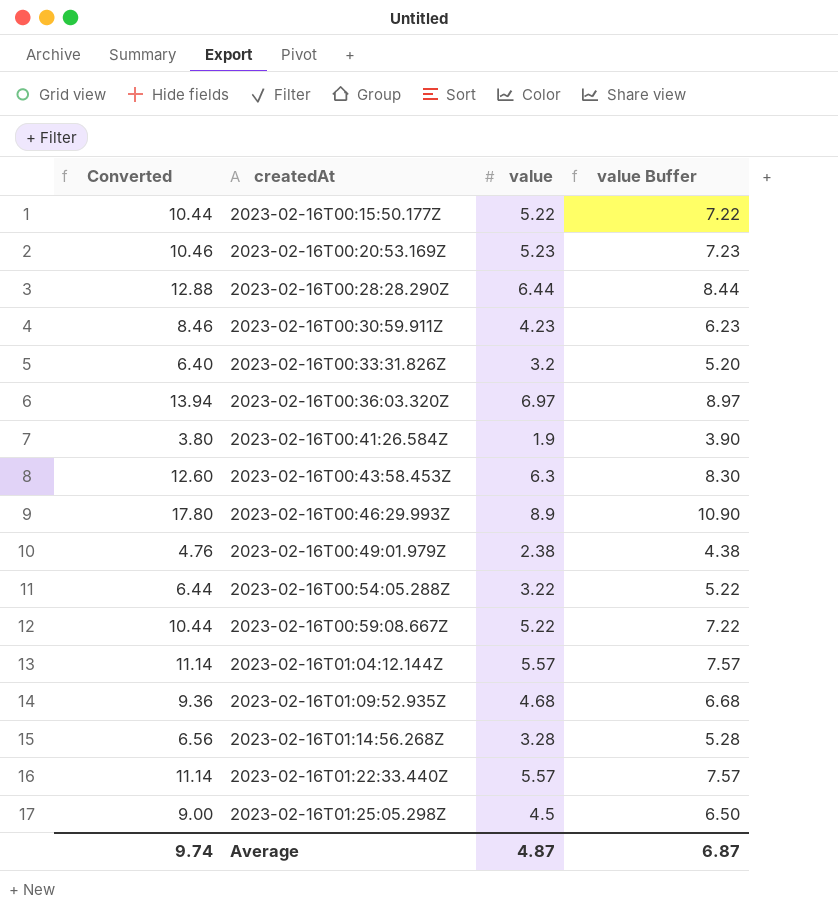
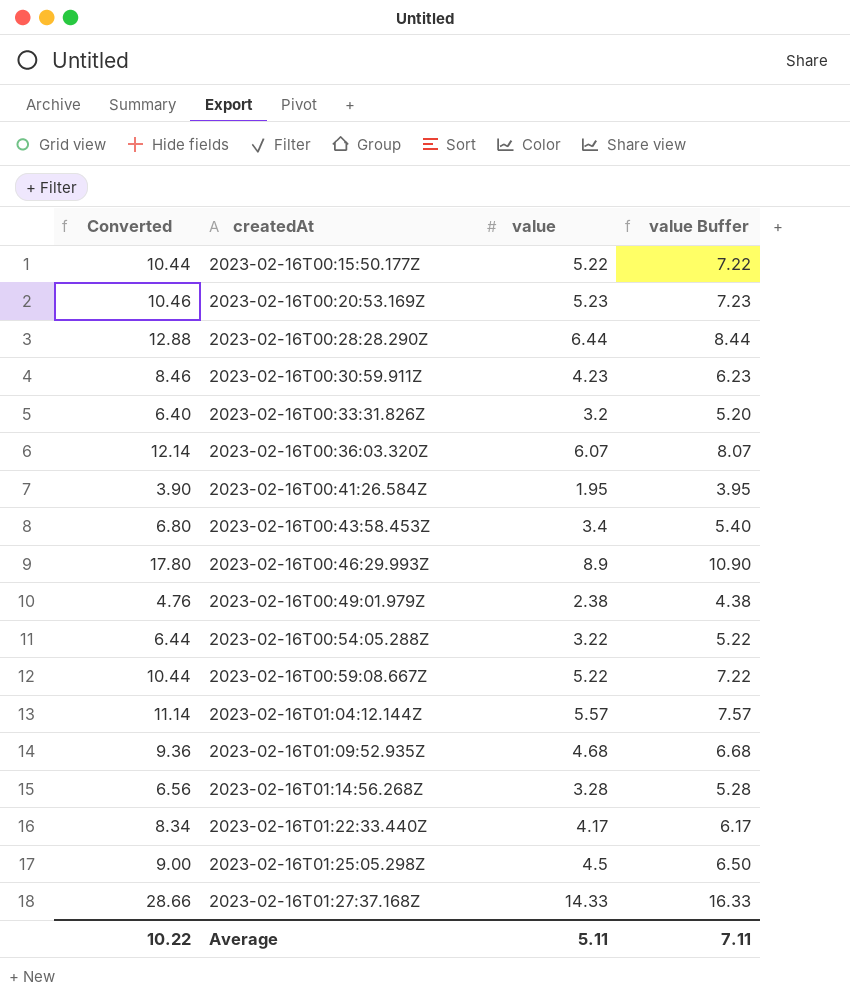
2023-02-16T00:36:03.320Z | Converted: 13.94 -> 12.14
2023-02-16T00:36:03.320Z | value: 6.97 -> 6.07
2023-02-16T00:36:03.320Z | value Buffer: 8.97 -> 8.07
2023-02-16T00:41:26.584Z | Converted: 3.80 -> 3.90
2023-02-16T00:41:26.584Z | value: 1.9 -> 1.95
2023-02-16T00:41:26.584Z | value Buffer: 3.90 -> 3.95
2023-02-16T00:43:58.453Z | Converted: 12.60 -> 6.80
2023-02-16T00:43:58.453Z | value: 6.3 -> 3.4
2023-02-16T00:43:58.453Z | value Buffer: 8.30 -> 5.40
2023-02-16T01:22:33.440Z | Converted: 11.14 -> 8.34
2023-02-16T01:22:33.440Z | value: 5.57 -> 4.17
2023-02-16T01:22:33.440Z | value Buffer: 7.57 -> 6.17
row 2023-02-16T01:27:37.168Z: none -> 28.66 | 14.33 | 16.33
Average | Converted: 9.74 -> 10.22
Average | value: 4.87 -> 5.11
Average | value Buffer: 6.87 -> 7.11

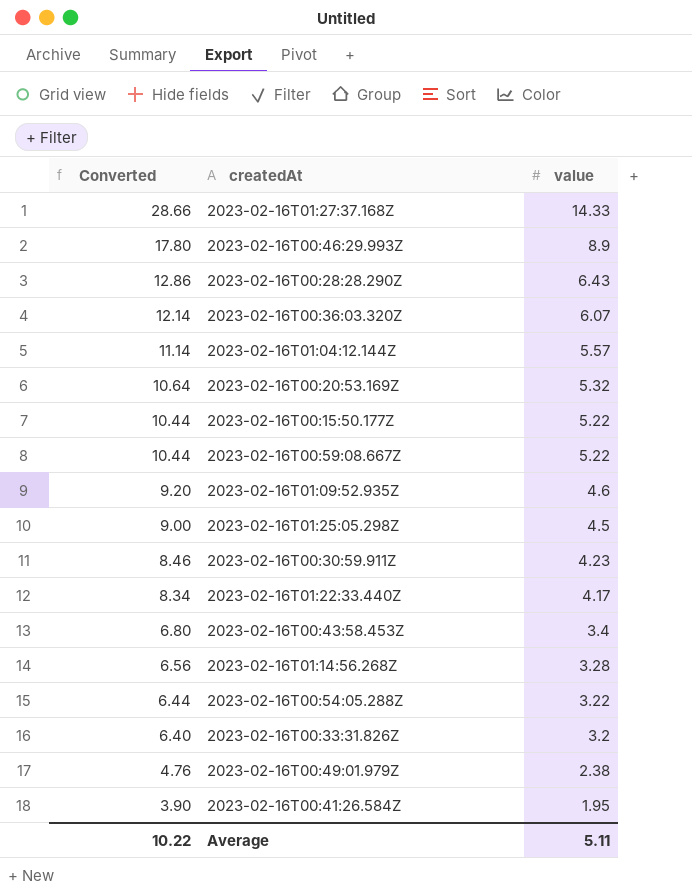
row order: createdAt ascending -> Converted descending
column value Buffer | formula: [value] + 2 -> none
2023-02-16T00:28:28.290Z | Converted: 12.88 -> 12.86
2023-02-16T00:28:28.290Z | value: 6.44 -> 6.43
2023-02-16T00:20:53.169Z | Converted: 10.46 -> 10.64
2023-02-16T00:20:53.169Z | value: 5.23 -> 5.32
2023-02-16T01:09:52.935Z | Converted: 9.36 -> 9.20
2023-02-16T01:09:52.935Z | value: 4.68 -> 4.6

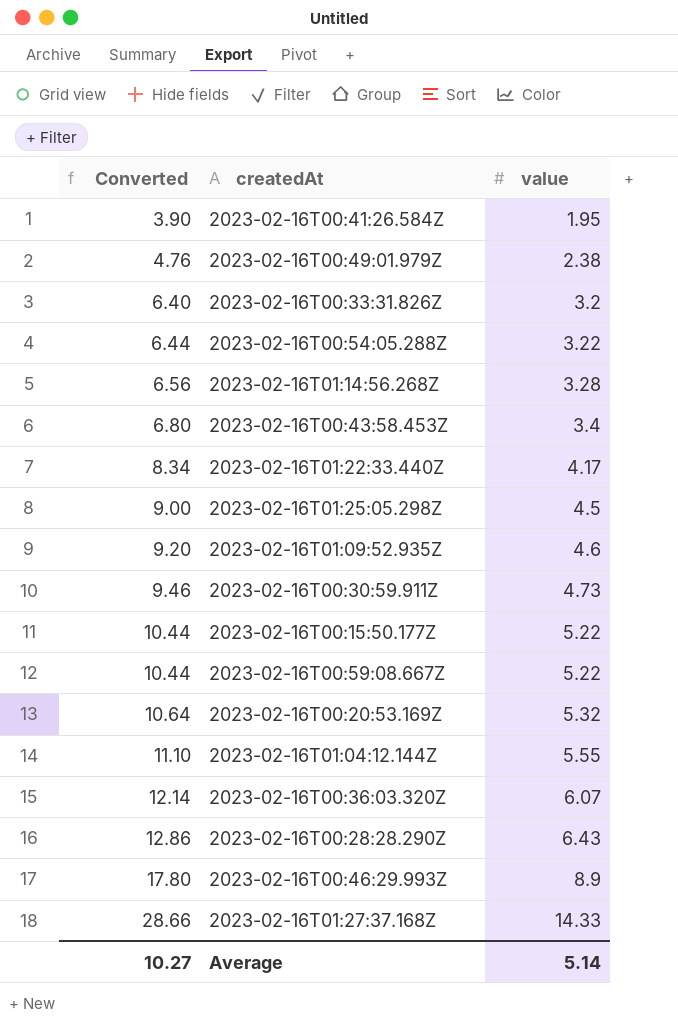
row order: Converted descending -> Converted ascending
2023-02-16T00:30:59.911Z | Converted: 8.46 -> 9.46
2023-02-16T00:30:59.911Z | value: 4.23 -> 4.73
2023-02-16T01:04:12.144Z | Converted: 11.14 -> 11.10
2023-02-16T01:04:12.144Z | value: 5.57 -> 5.55
Average | Converted: 10.22 -> 10.27
Average | value: 5.11 -> 5.14

